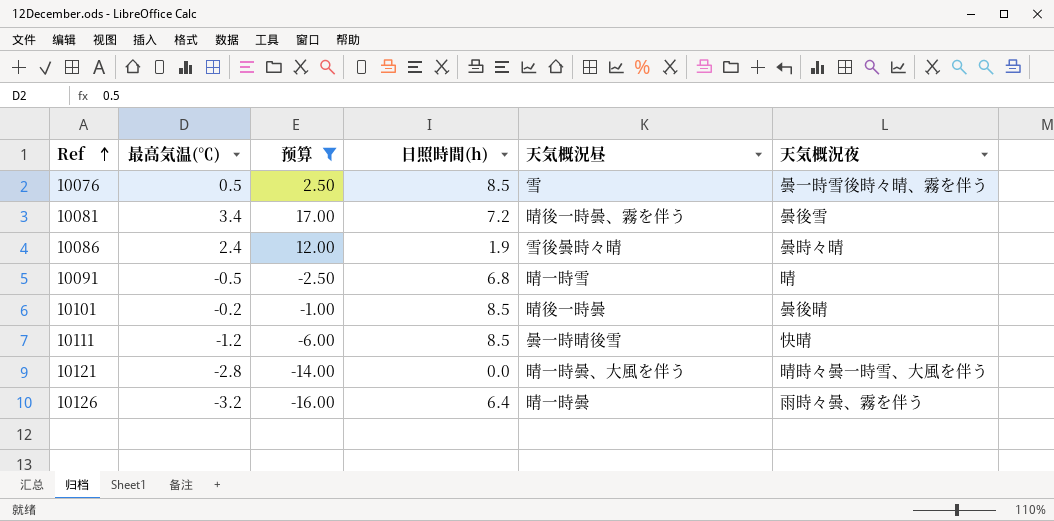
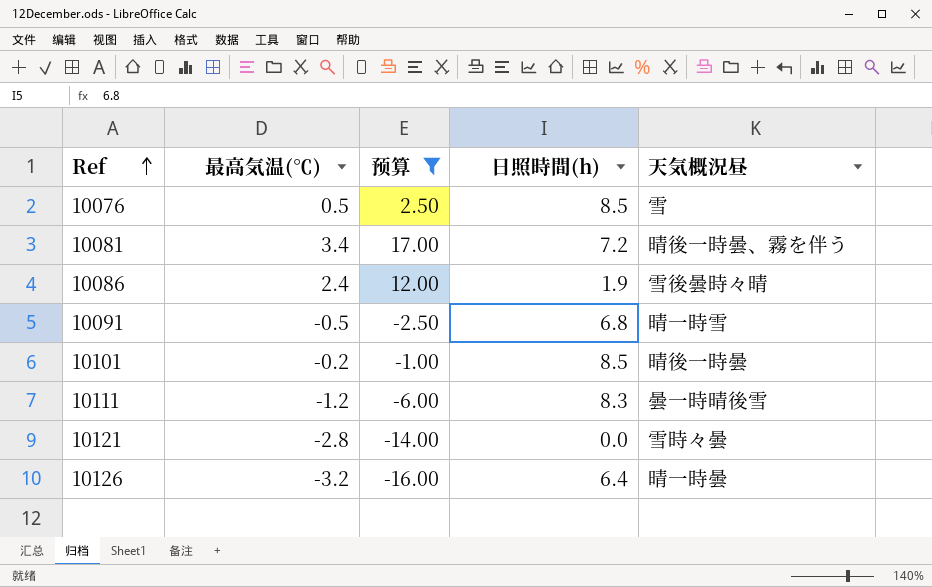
column 天気概況夜 | position: 6 -> none
10111 | 日照時間(h): 8.5 -> 8.3
10121 | 天気概況昼: 晴一時曇、大風を伴う -> 雪時々曇

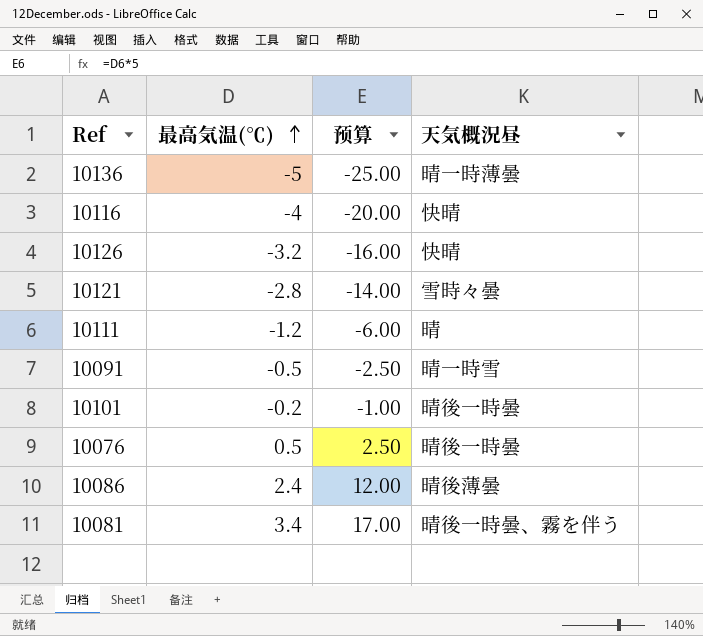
filter: 预算 >= -16.00 -> none
row order: Ref ascending -> 最高気温(℃) ascending
column 日照時間(h) | position: 4 -> none
10126 | 天気概況昼: 晴一時曇 -> 快晴
10111 | 天気概況昼: 曇一時晴後雪 -> 晴
10076 | 天気概況昼: 雪 -> 晴後一時曇
10086 | 天気概況昼: 雪後曇時々晴 -> 晴後薄曇

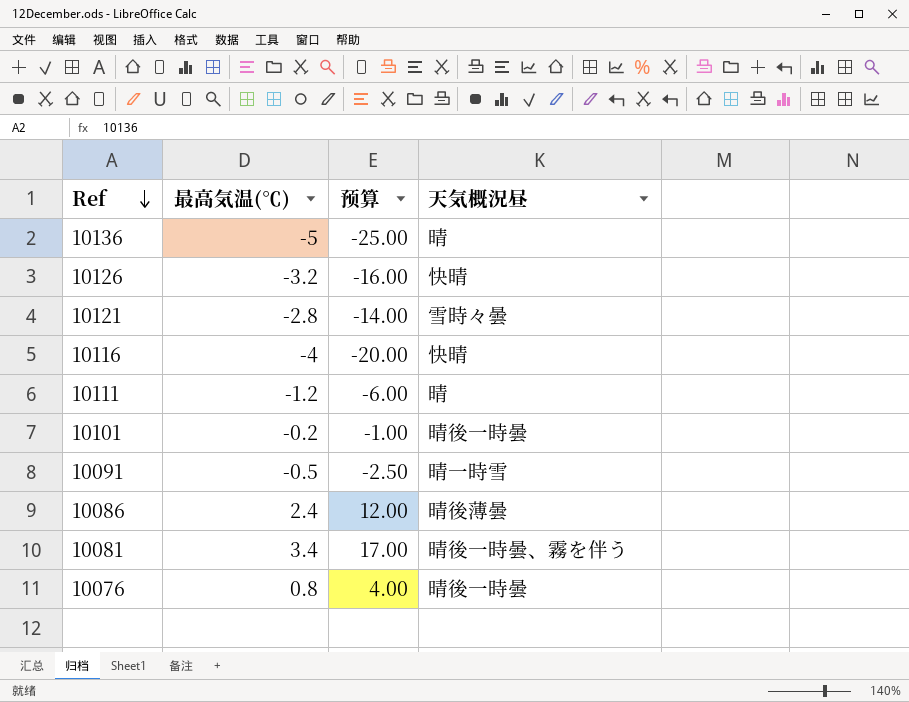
row order: 最高気温(℃) ascending -> Ref descending
10136 | 天気概況昼: 晴一時薄曇 -> 晴
10076 | 最高気温(℃): 0.5 -> 0.8
10076 | 预算: 2.50 -> 4.00

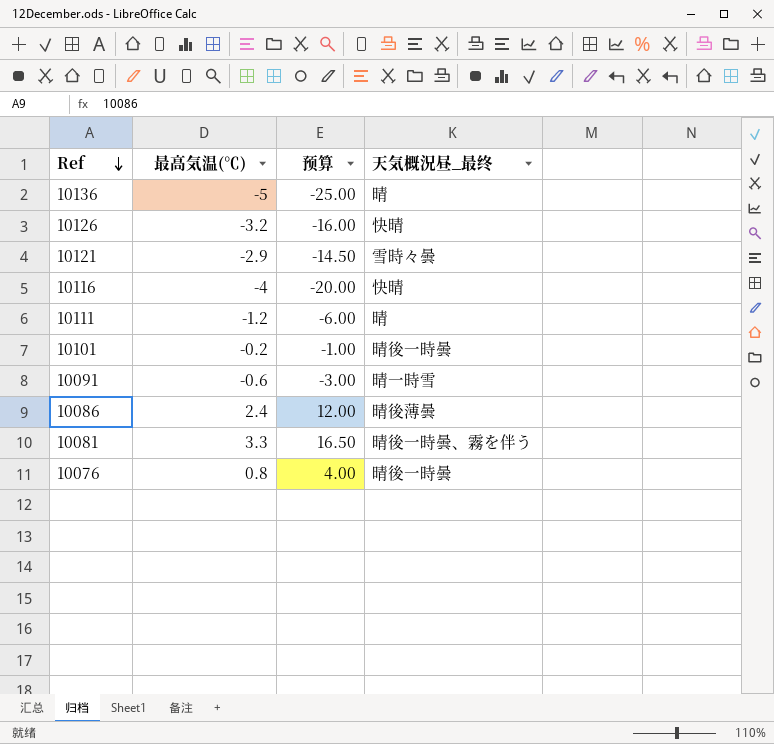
column name: 天気概況昼 -> 天気概況昼_最终
10121 | 最高気温(℃): -2.8 -> -2.9
10121 | 预算: -14.00 -> -14.50
10091 | 最高気温(℃): -0.5 -> -0.6
10091 | 预算: -2.50 -> -3.00
10081 | 最高気温(℃): 3.4 -> 3.3
10081 | 预算: 17.00 -> 16.50

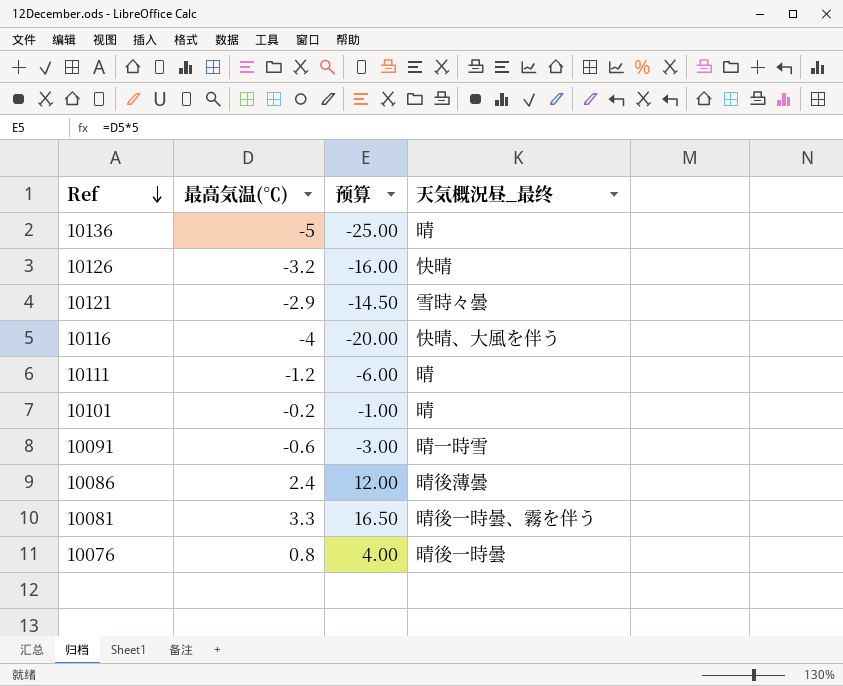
10116 | 天気概況昼_最终: 快晴 -> 快晴、大風を伴う
10101 | 天気概況昼_最终: 晴後一時曇 -> 晴

